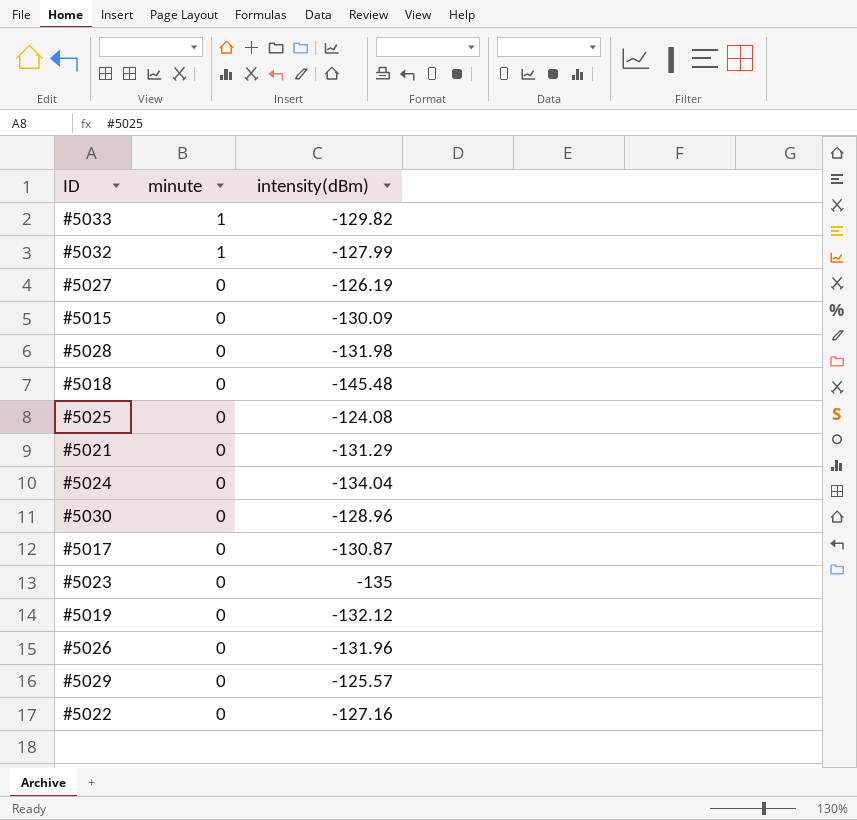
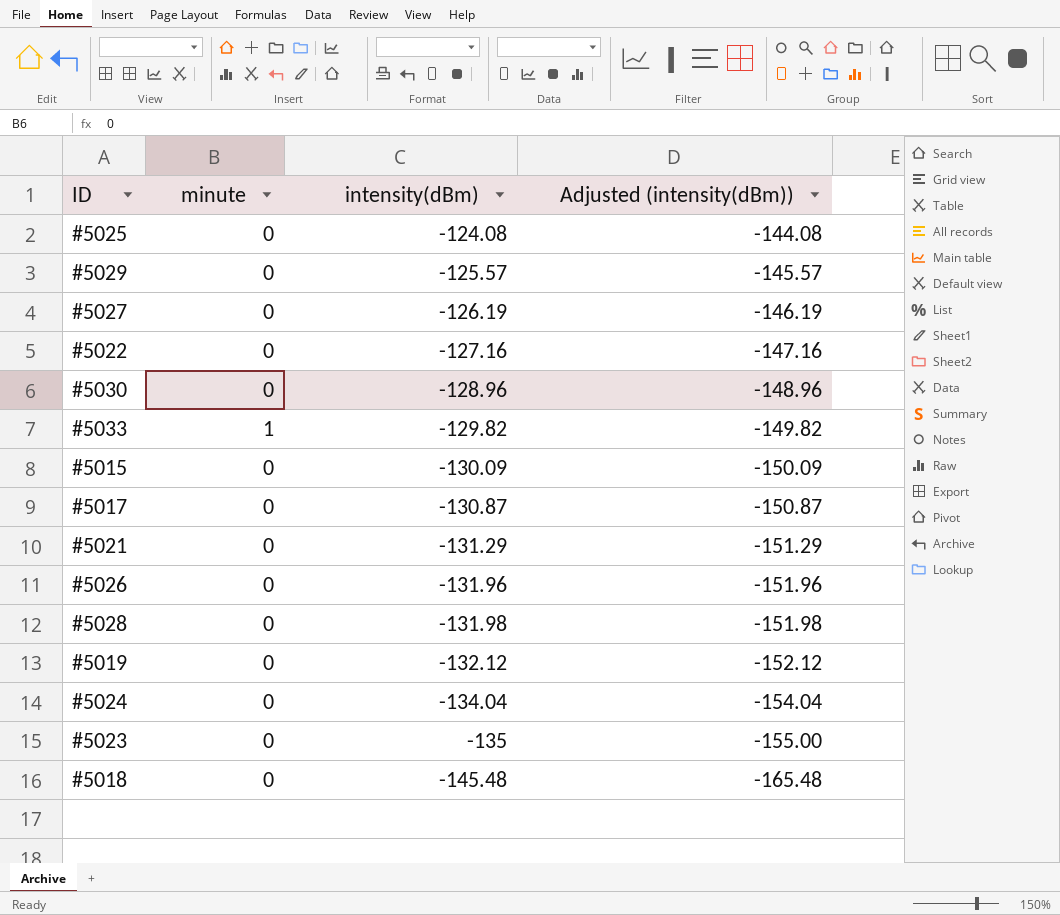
row order: minute descending -> intensity(dBm) descending
column Adjusted (intensity(dBm)) | formula: none -> [intensity(dBm)] - 20
row #5032: 1 | -127.99 -> none

